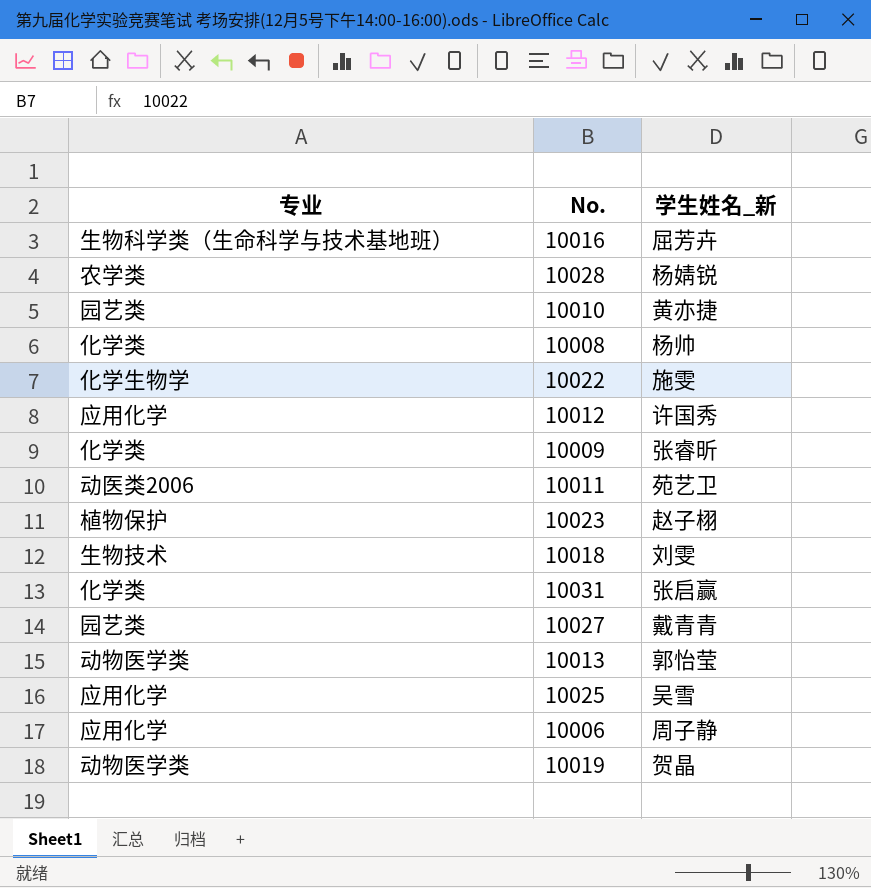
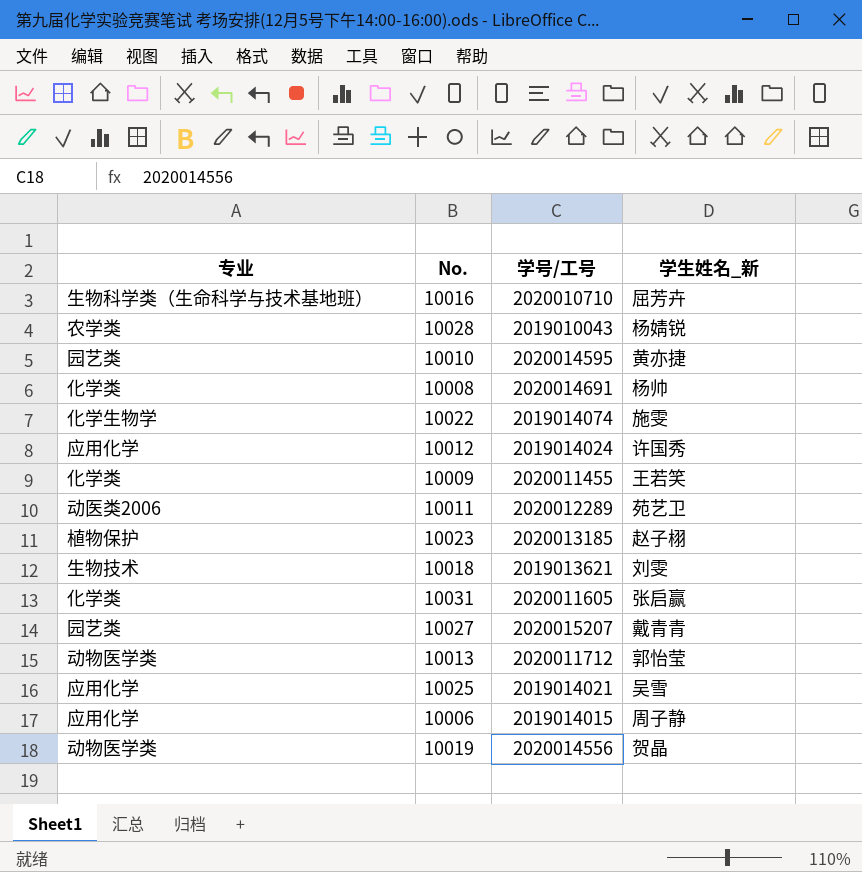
column 学号/工号 | position: none -> 3
10009 | 学生姓名_新: 张睿昕 -> 王若笑

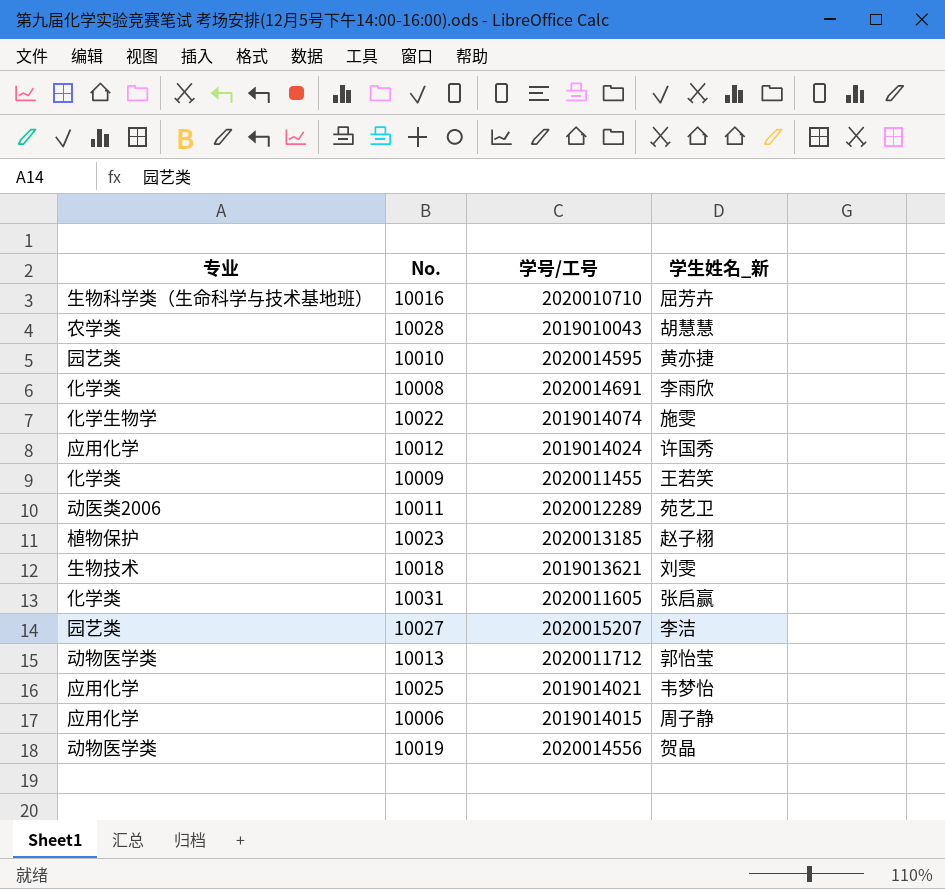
10028 | 学生姓名_新: 杨婧锐 -> 胡慧慧
10008 | 学生姓名_新: 杨帅 -> 李雨欣
10027 | 学生姓名_新: 戴青青 -> 李洁
10025 | 学生姓名_新: 吴雪 -> 韦梦怡

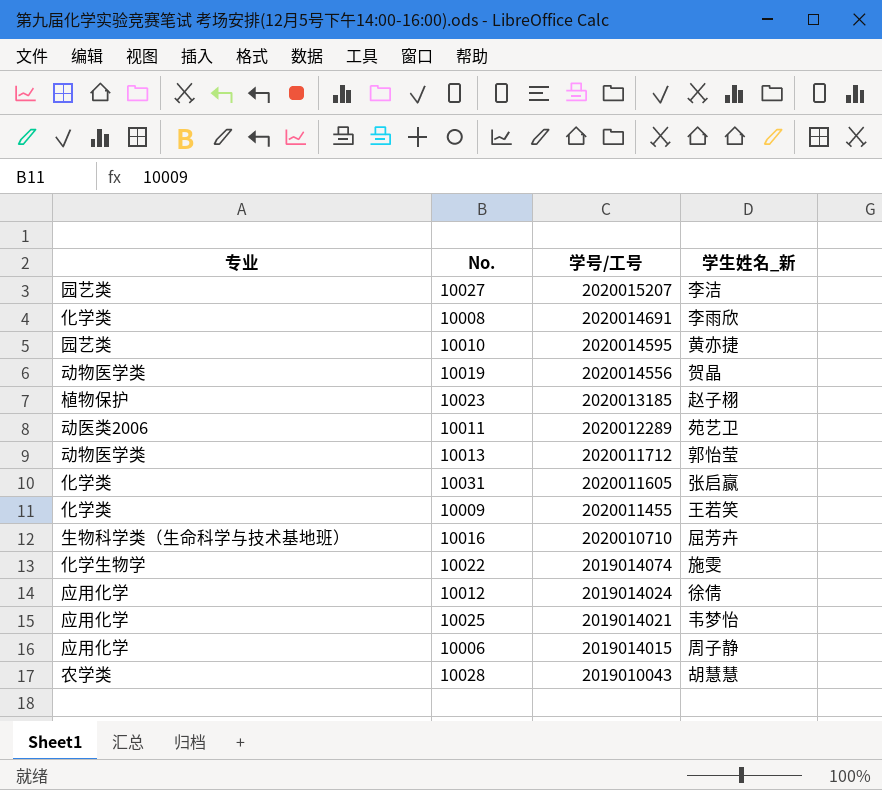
row order: none -> 学号/工号 descending
row 10018: 生物技术 | 2019013621 | 刘雯 -> none
10012 | 学生姓名_新: 许国秀 -> 徐倩

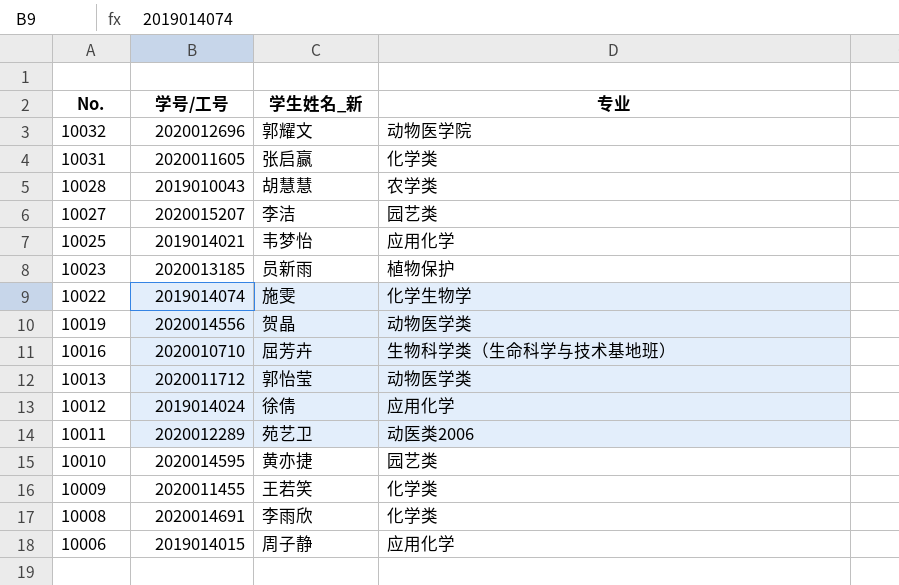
row order: 学号/工号 descending -> No. descending
column 专业 | position: 1 -> 4
row 10032: none -> 2020012696 | 郭耀文 | 动物医学院
10023 | 学生姓名_新: 赵子栩 -> 员新雨

